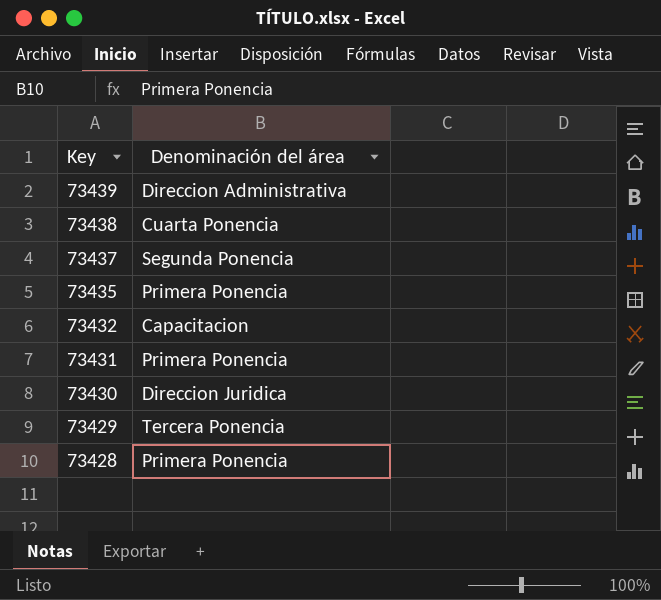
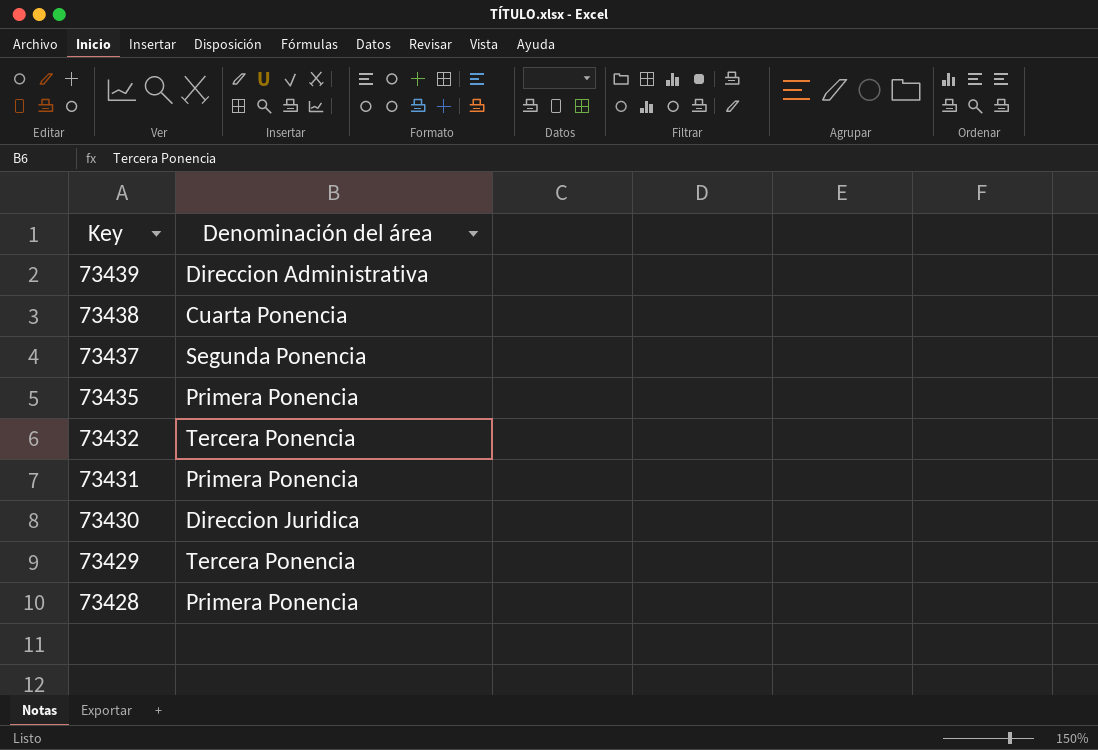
73432 | Denominación del área: Capacitacion -> Tercera Ponencia

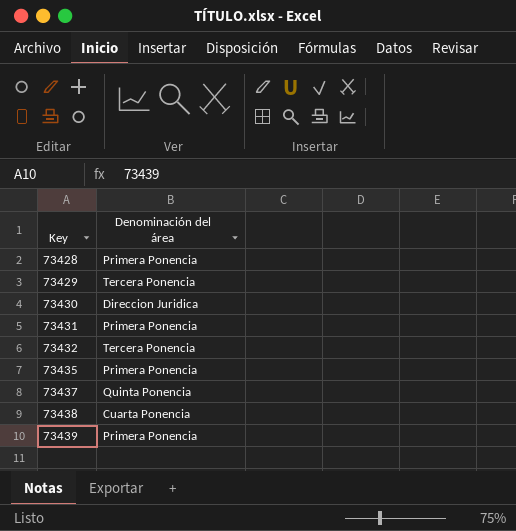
row order: Key descending -> Key ascending
73437 | Denominación del área: Segunda Ponencia -> Quinta Ponencia
73439 | Denominación del área: Direccion Administrativa -> Primera Ponencia

